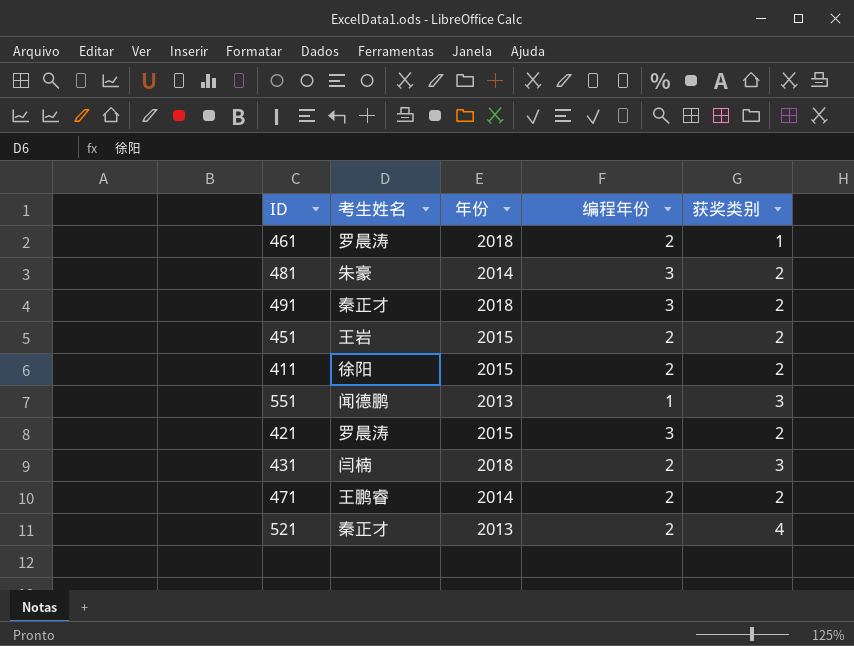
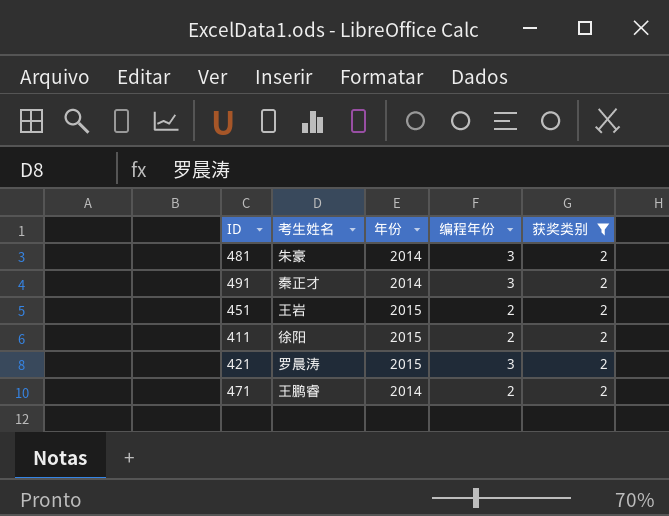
filter: none -> 获奖类别 = 2
491 | 年份: 2018 -> 2014

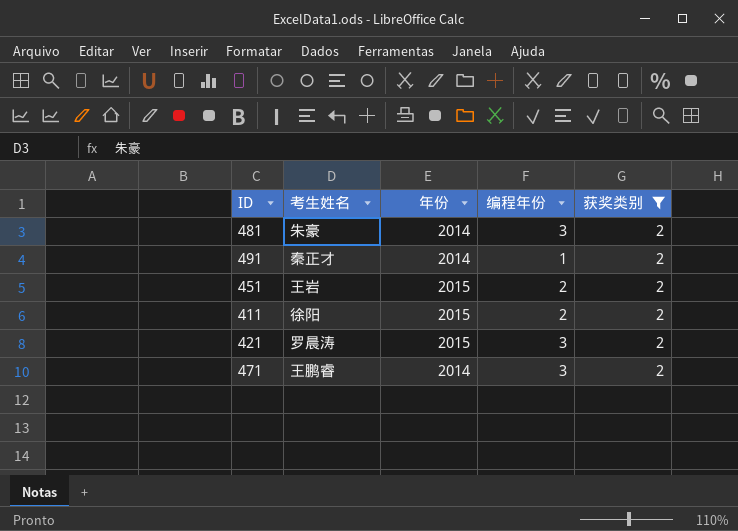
491 | 编程年份: 3 -> 1
471 | 编程年份: 2 -> 3

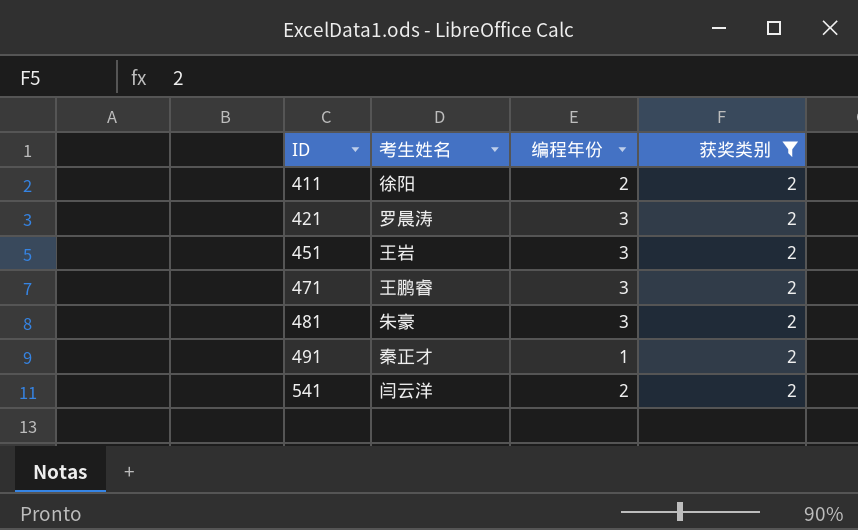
row order: none -> ID ascending
column 年份 | position: 3 -> none
451 | 编程年份: 2 -> 3
row 541: none -> 闫云洋 | 2 | 2

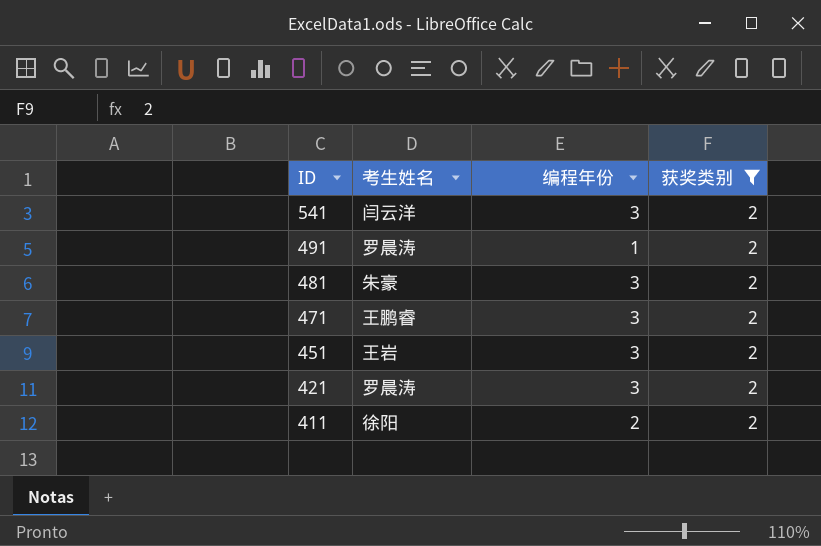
row order: ID ascending -> ID descending
541 | 编程年份: 2 -> 3
491 | 考生姓名: 秦正才 -> 罗晨涛

